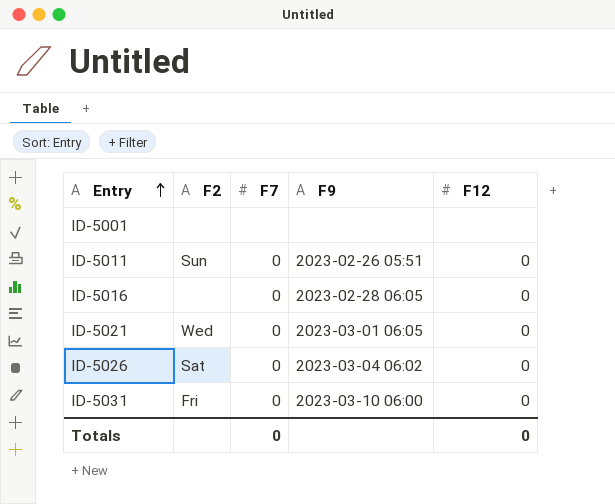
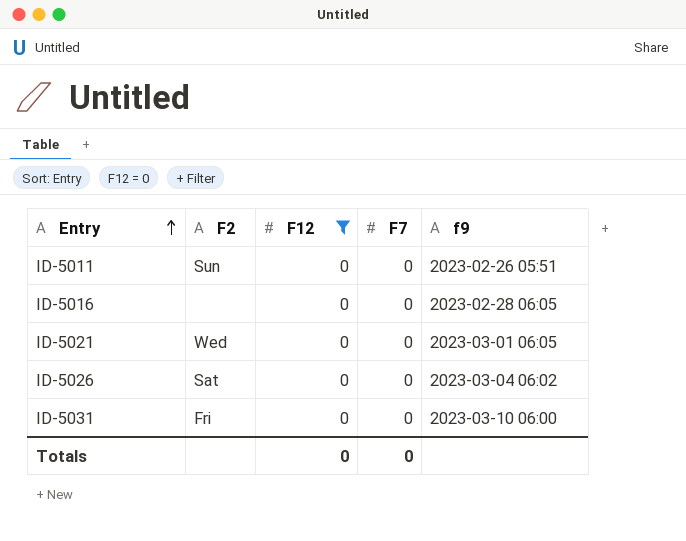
filter: none -> F12 = 0
column F12 | position: 5 -> 3
column name: F9 -> f9

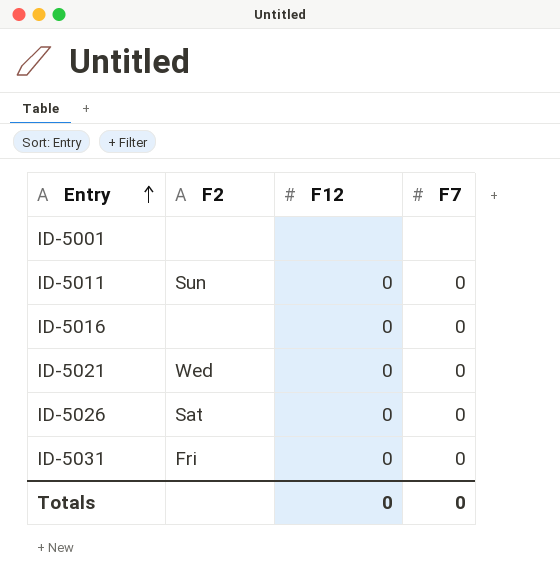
filter: F12 = 0 -> none
column f9 | position: 5 -> none

